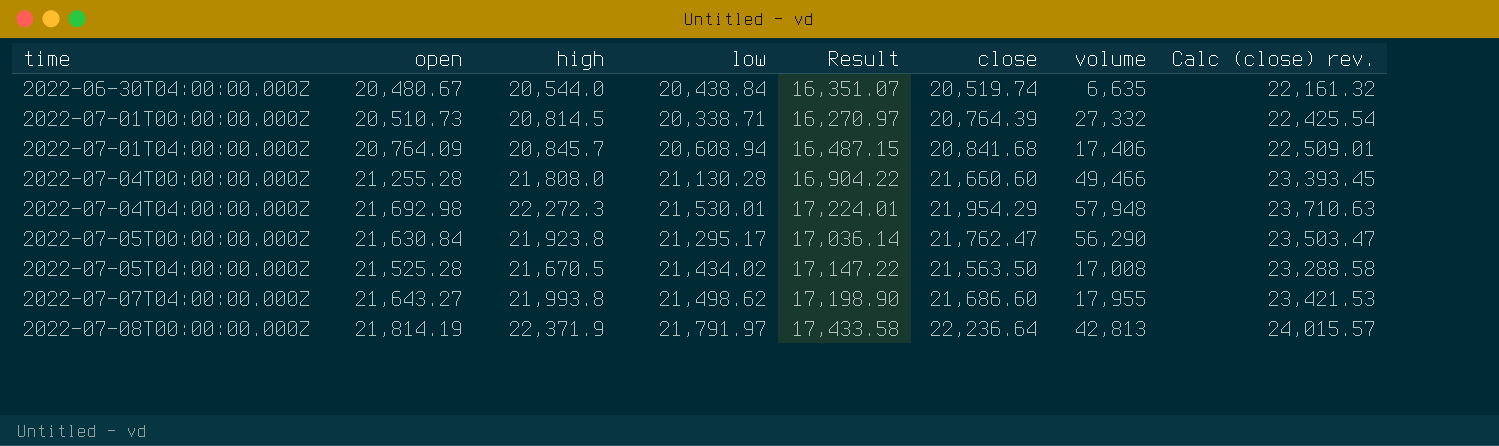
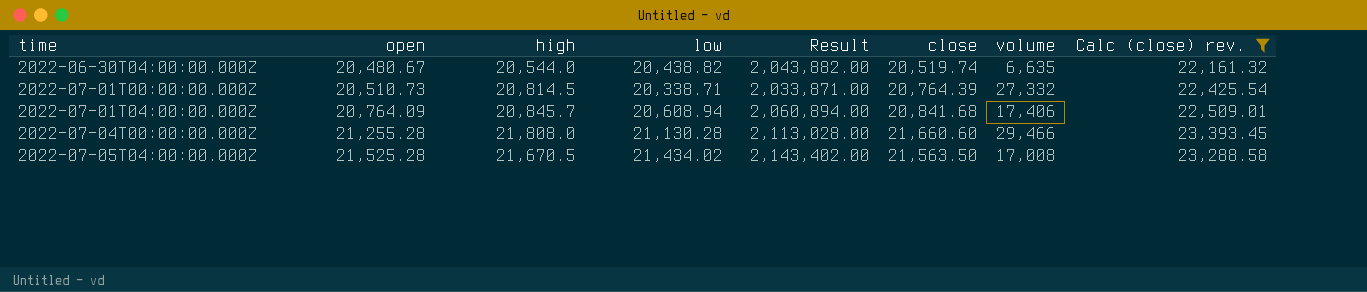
filter: none -> Calc (close) rev. <= 23,393.45
column Result | formula: [low] * 0.8 -> [low] * 100
2022-06-30T04:00:00.000Z | low: 20,438.84 -> 20,438.82
2022-07-04T00:00:00.000Z | volume: 49,466 -> 29,466

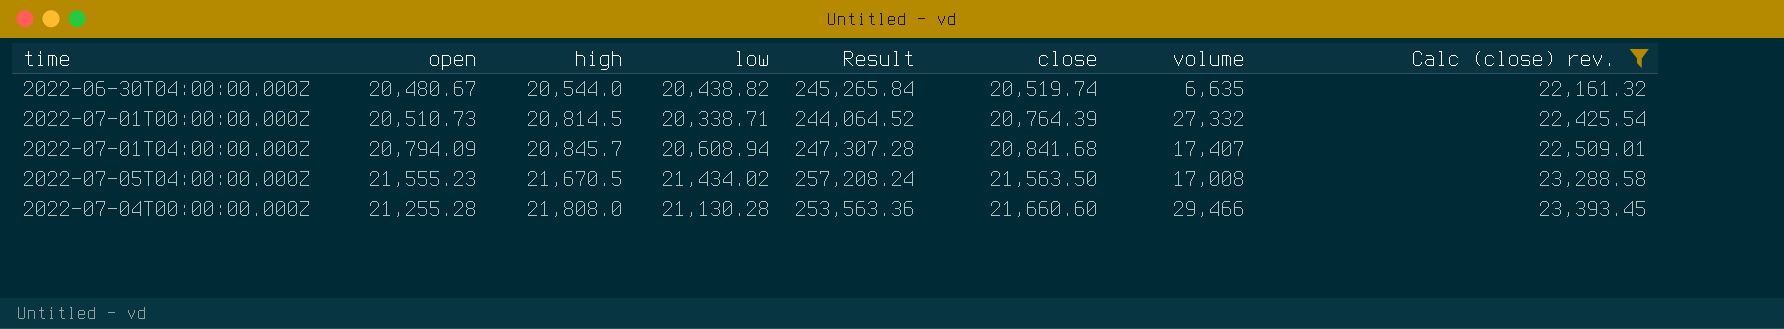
row order: time ascending -> high ascending
column Result | formula: [low] * 100 -> [low] * 12
2022-07-01T04:00:00.000Z | open: 20,764.09 -> 20,794.09
2022-07-01T04:00:00.000Z | volume: 17,406 -> 17,407
2022-07-05T04:00:00.000Z | open: 21,525.28 -> 21,555.23

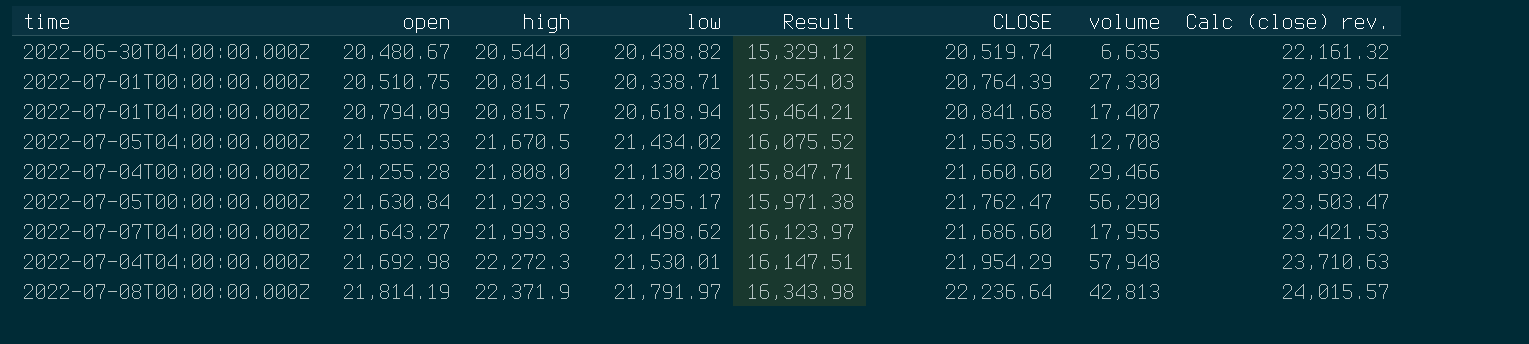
filter: Calc (close) rev. <= 23,393.45 -> none
column Result | formula: [low] * 12 -> [low] * 0.75
column name: close -> CLOSE
2022-07-01T00:00:00.000Z | open: 20,510.73 -> 20,510.75
2022-07-01T00:00:00.000Z | volume: 27,332 -> 27,330
2022-07-01T04:00:00.000Z | high: 20,845.7 -> 20,815.7
2022-07-01T04:00:00.000Z | low: 20,608.94 -> 20,618.94
2022-07-05T04:00:00.000Z | volume: 17,008 -> 12,708

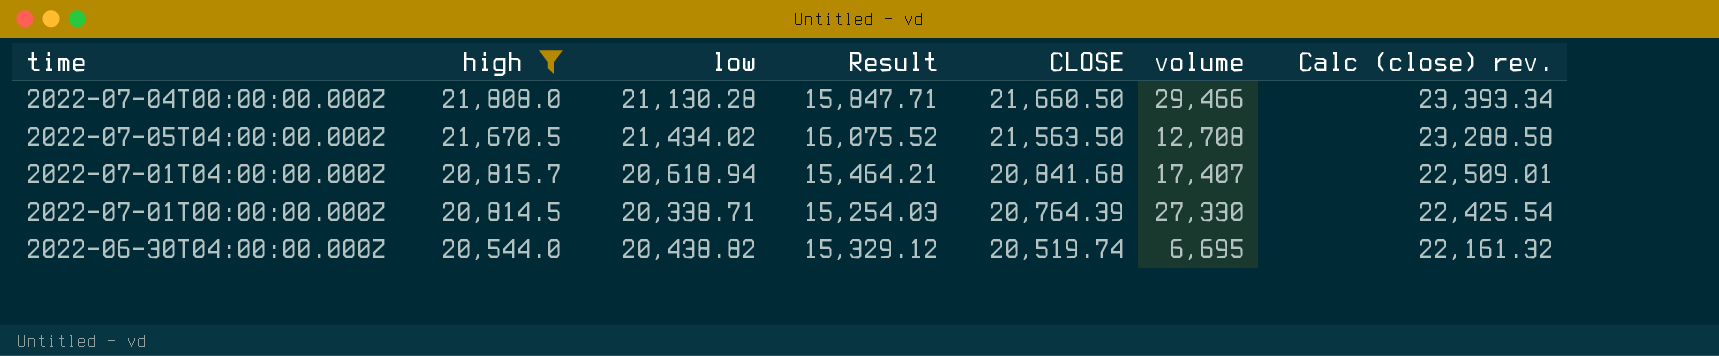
filter: none -> high <= 21,808.0
row order: high ascending -> high descending
column open | position: 2 -> none
2022-07-04T00:00:00.000Z | CLOSE: 21,660.60 -> 21,660.50
2022-07-04T00:00:00.000Z | Calc (close) rev.: 23,393.45 -> 23,393.34
2022-06-30T04:00:00.000Z | volume: 6,635 -> 6,695

